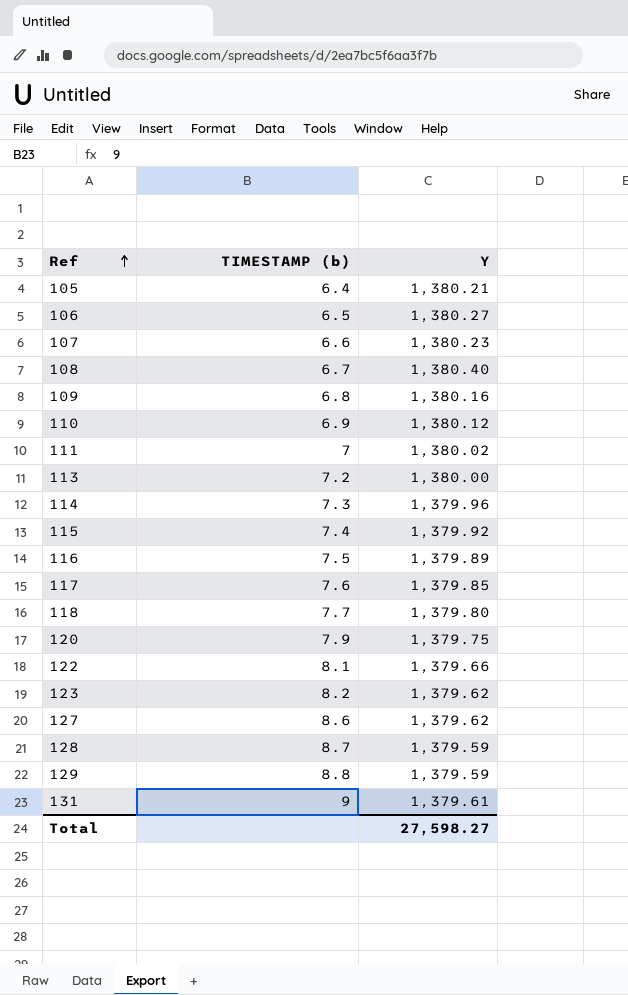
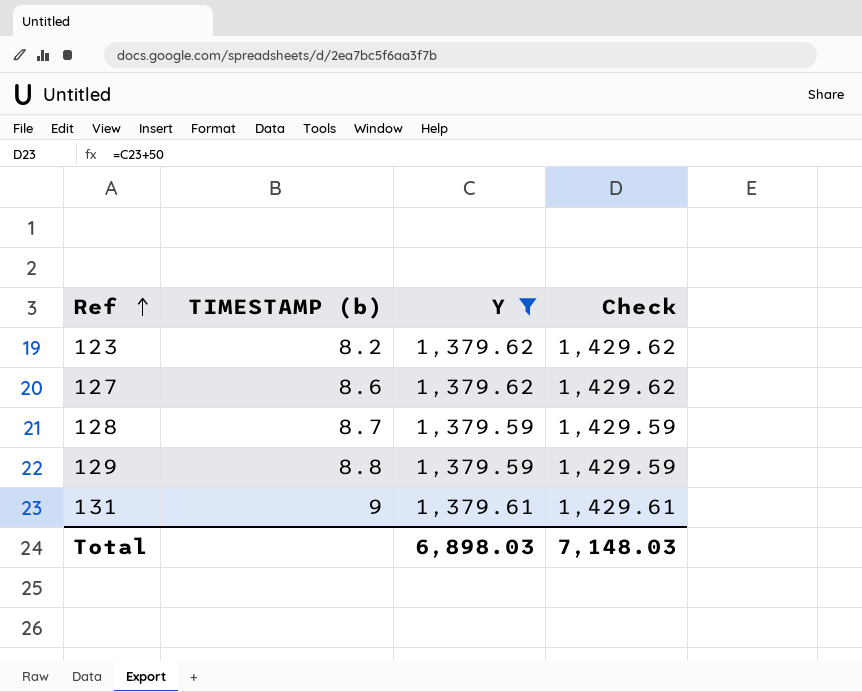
filter: none -> Y <= 1,379.62
column Check | formula: none -> [Y] + 50
Total | Y: 27,598.27 -> 6,898.03

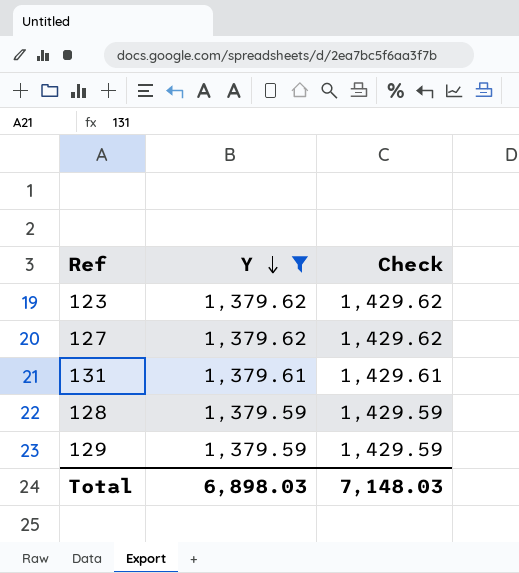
row order: Ref ascending -> Y descending
column TIMESTAMP (b) | position: 2 -> none

